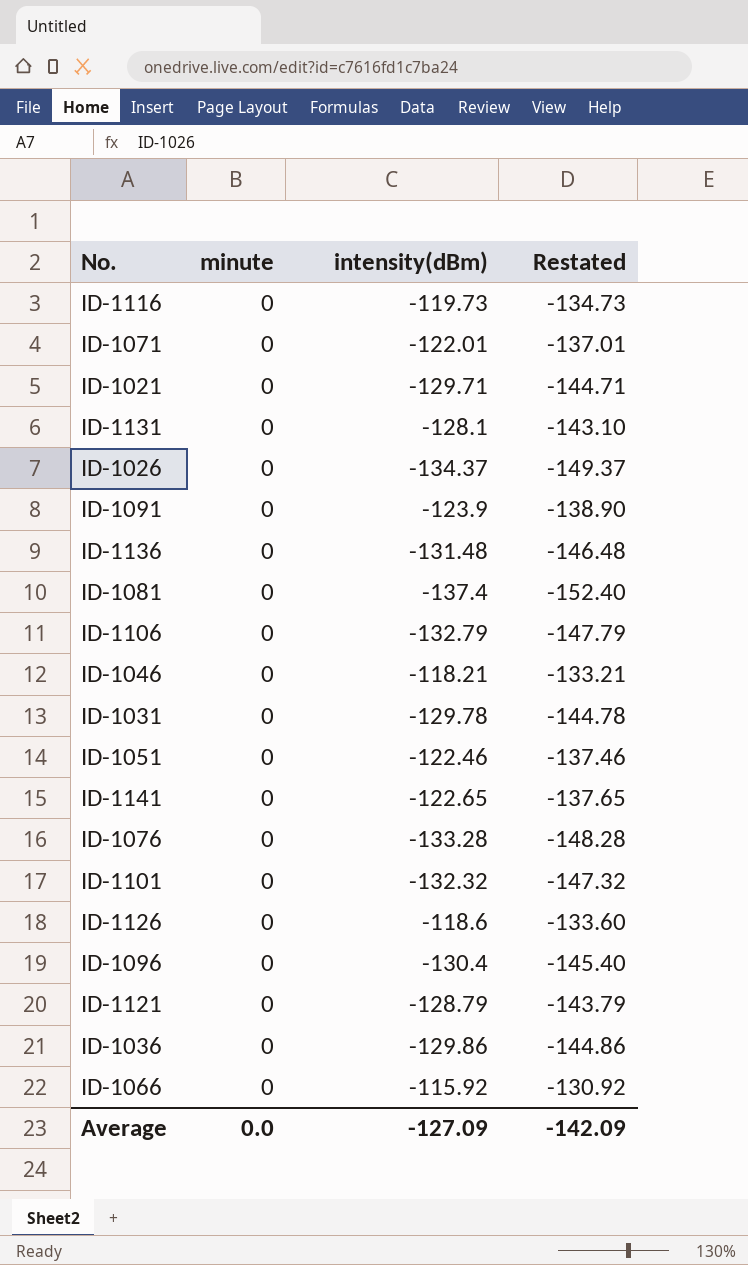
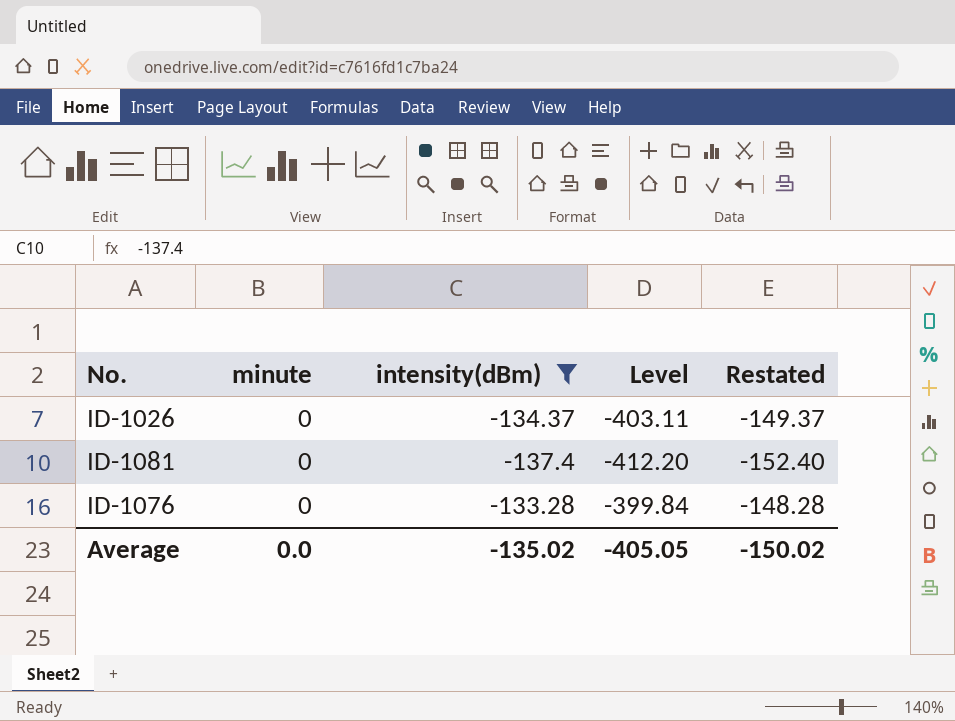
filter: none -> intensity(dBm) <= -133.28
column Level | formula: none -> [intensity(dBm)] * 3
Average | intensity(dBm): -127.09 -> -135.02
Average | Restated: -142.09 -> -150.02

